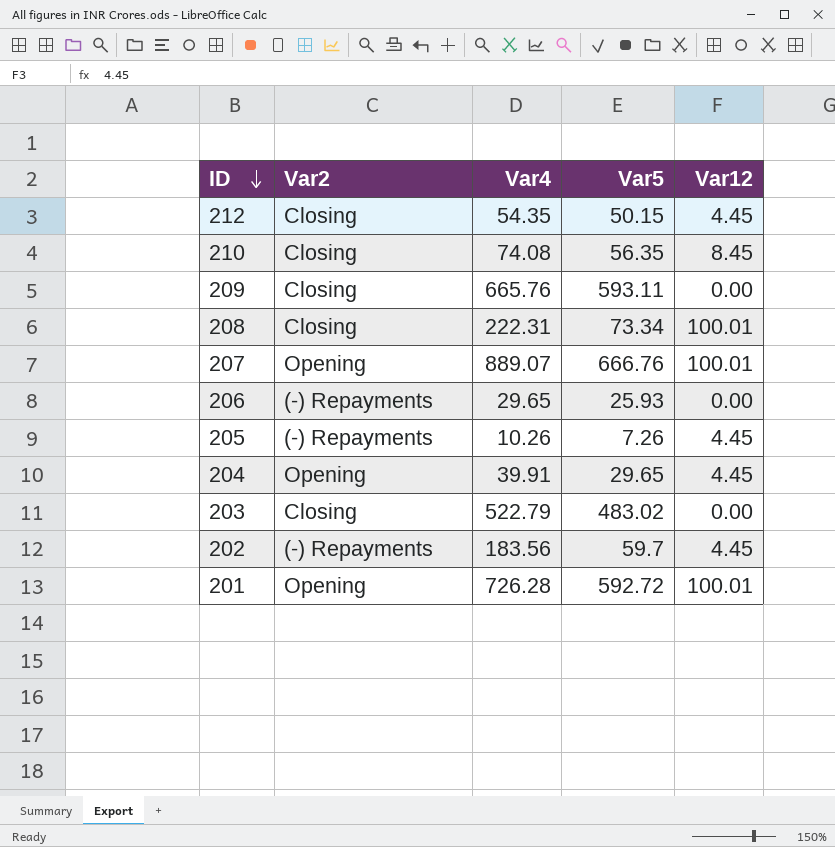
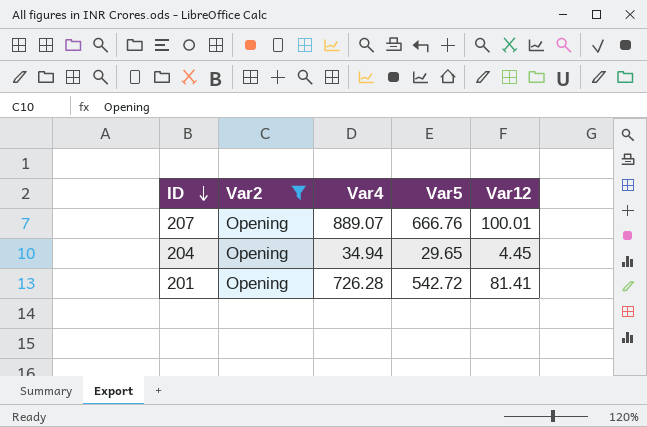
filter: none -> Var2 = Opening
204 | Var4: 39.91 -> 34.94
201 | Var5: 592.72 -> 542.72
201 | Var12: 100.01 -> 81.41

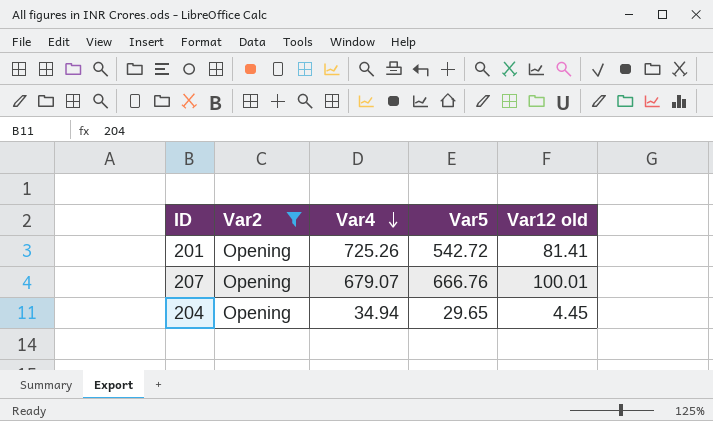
row order: ID descending -> Var4 descending
column name: Var12 -> Var12 old
201 | Var4: 726.28 -> 725.26
207 | Var4: 889.07 -> 679.07

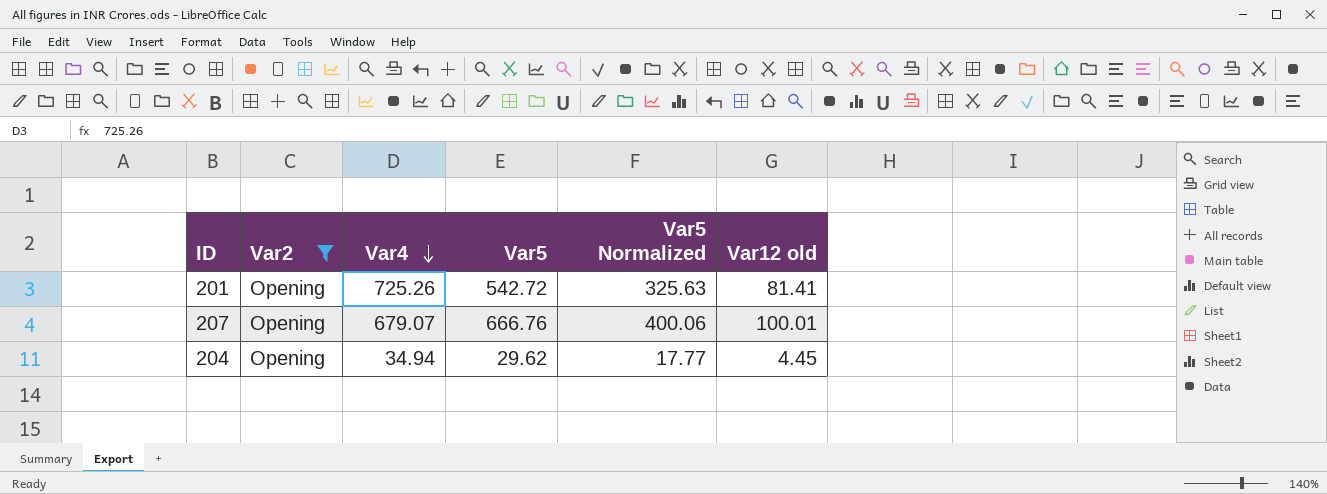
column Var5 Normalized | formula: none -> [Var5] * 0.6
204 | Var5: 29.65 -> 29.62

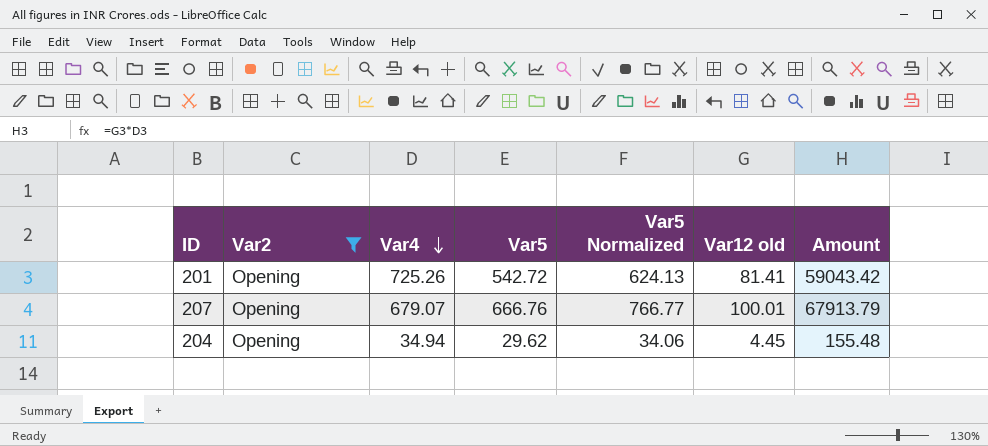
column Var5 Normalized | formula: [Var5] * 0.6 -> [Var5] * 1.15
column Amount | formula: none -> [Var4] * [Var12 old]

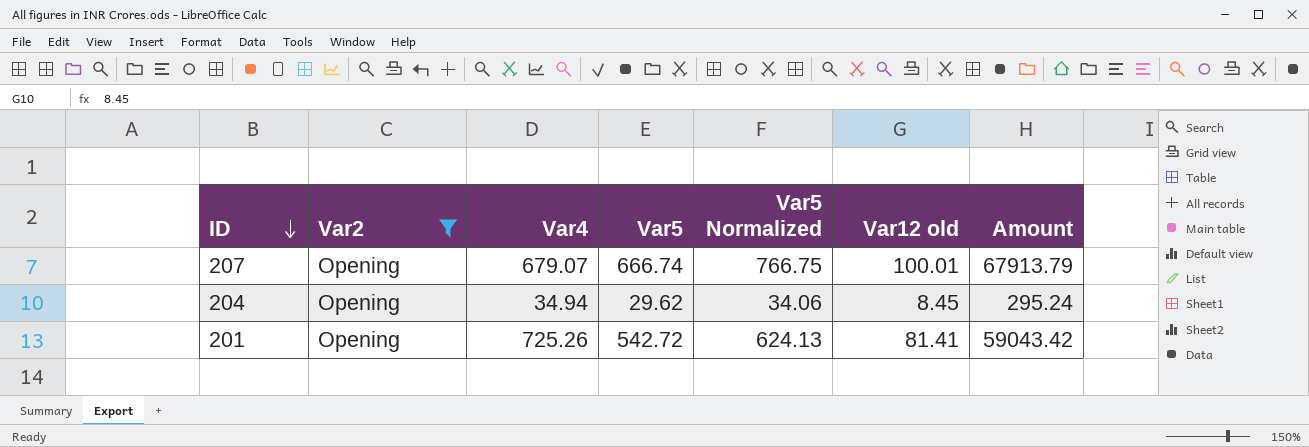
row order: Var4 descending -> ID descending
207 | Var5: 666.76 -> 666.74
207 | Var5 Normalized: 766.77 -> 766.75
204 | Var12 old: 4.45 -> 8.45
204 | Amount: 155.48 -> 295.24

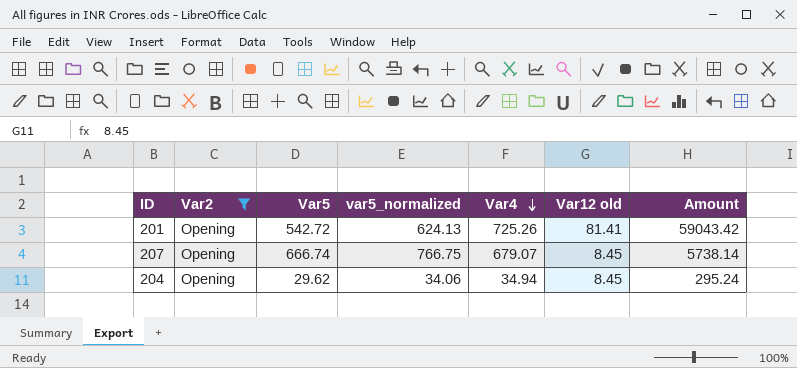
row order: ID descending -> Var4 descending
column name: Var5 Normalized -> var5_normalized
column Var4 | position: 3 -> 5
207 | Var12 old: 100.01 -> 8.45
207 | Amount: 67913.79 -> 5738.14

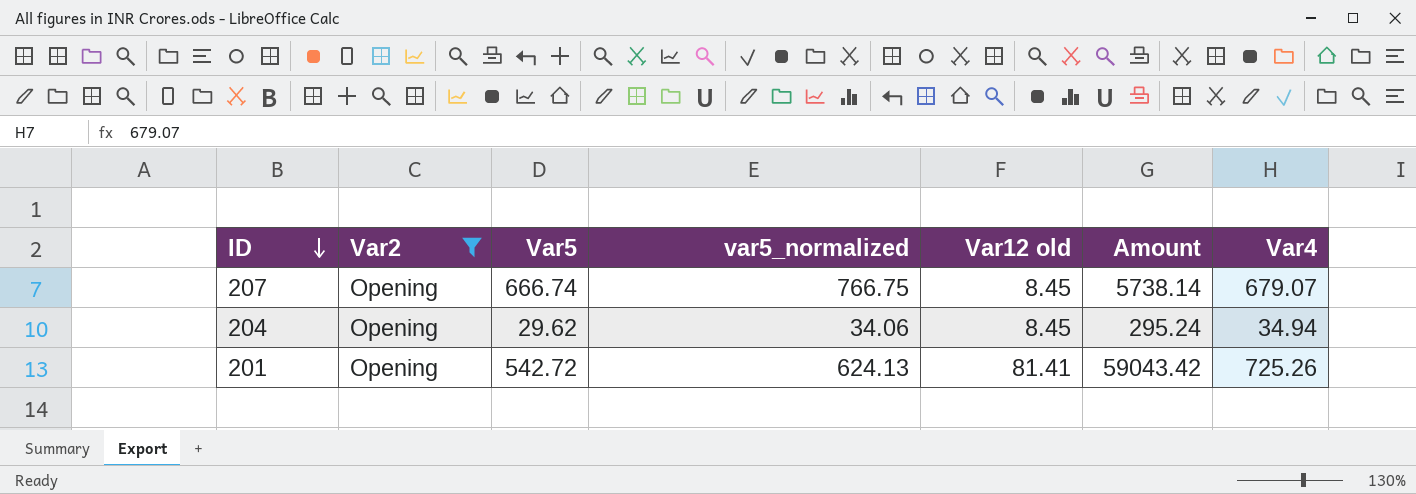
row order: Var4 descending -> ID descending
column Var4 | position: 5 -> 7

